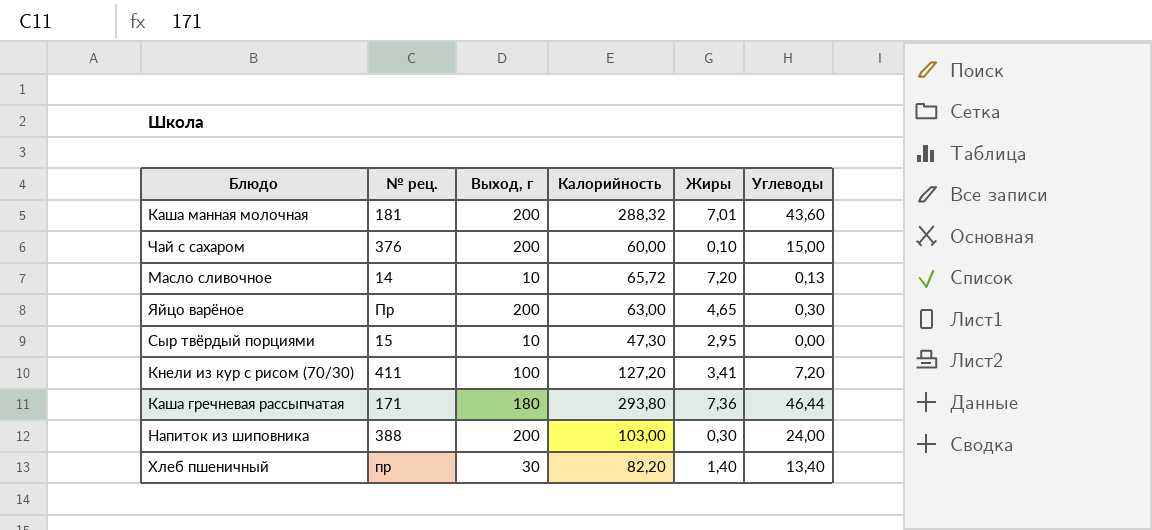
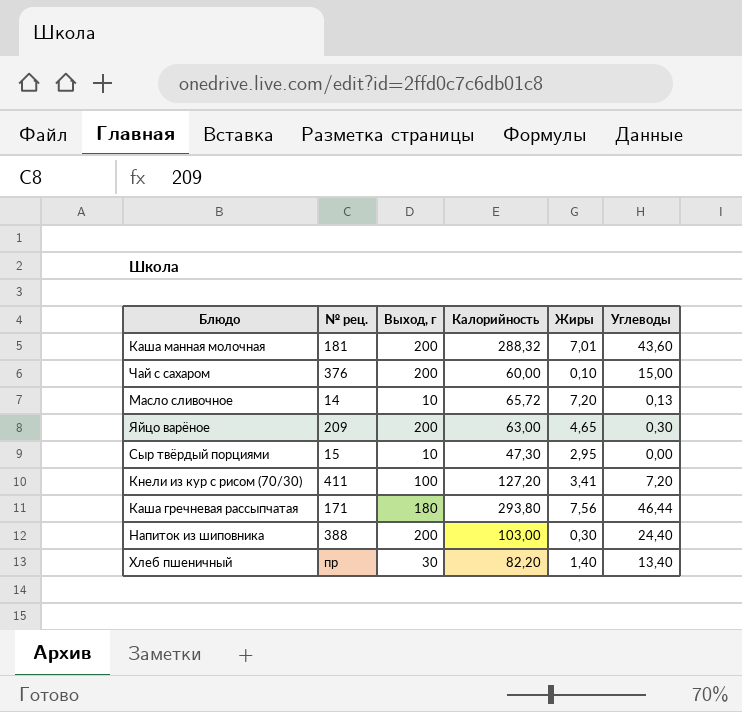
Яйцо варёное | № рец.: Пр -> 209
Каша гречневая рассыпчатая | Жиры: 7,36 -> 7,56
Напиток из шиповника | Углеводы: 24,00 -> 24,40

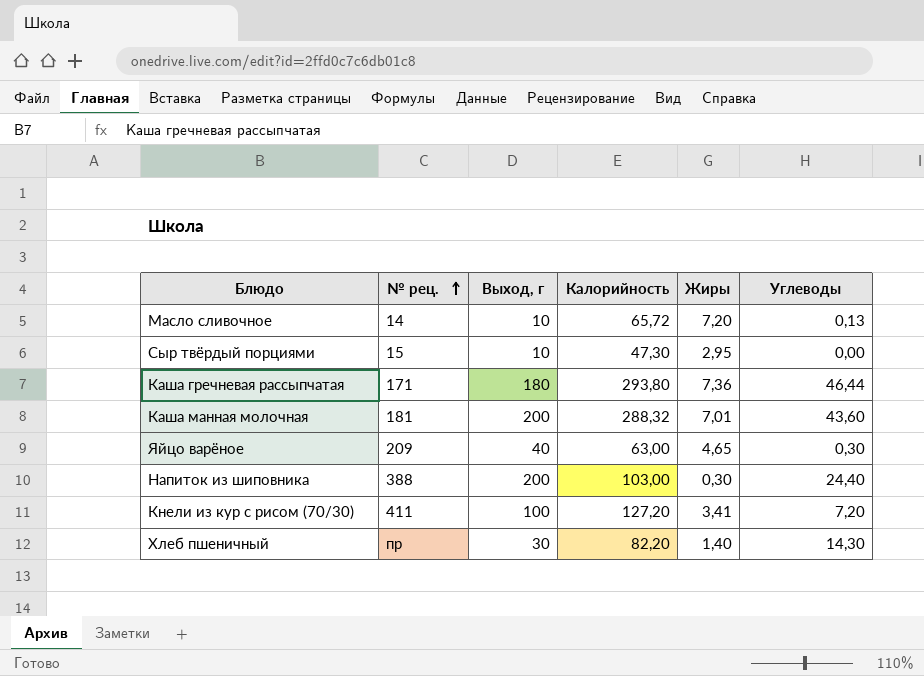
row order: none -> № рец. ascending
row Чай с сахаром: 376 | 200 | 60,00 | 0,10 | 15,00 -> none
Каша гречневая рассыпчатая | Жиры: 7,56 -> 7,36
Яйцо варёное | Выход, г: 200 -> 40
Хлеб пшеничный | Углеводы: 13,40 -> 14,30

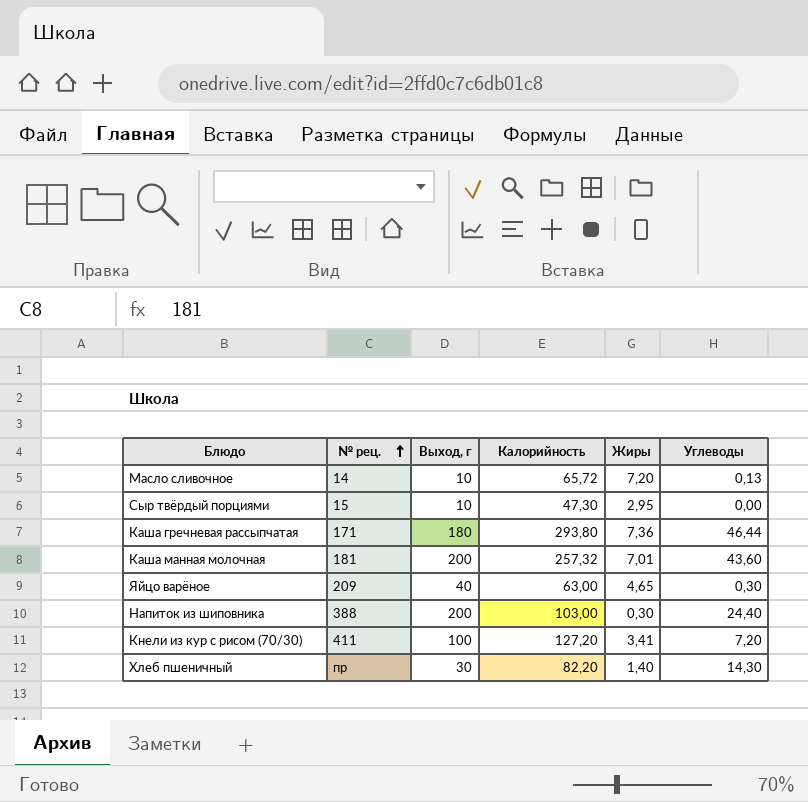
Каша манная молочная | Калорийность: 288,32 -> 257,32

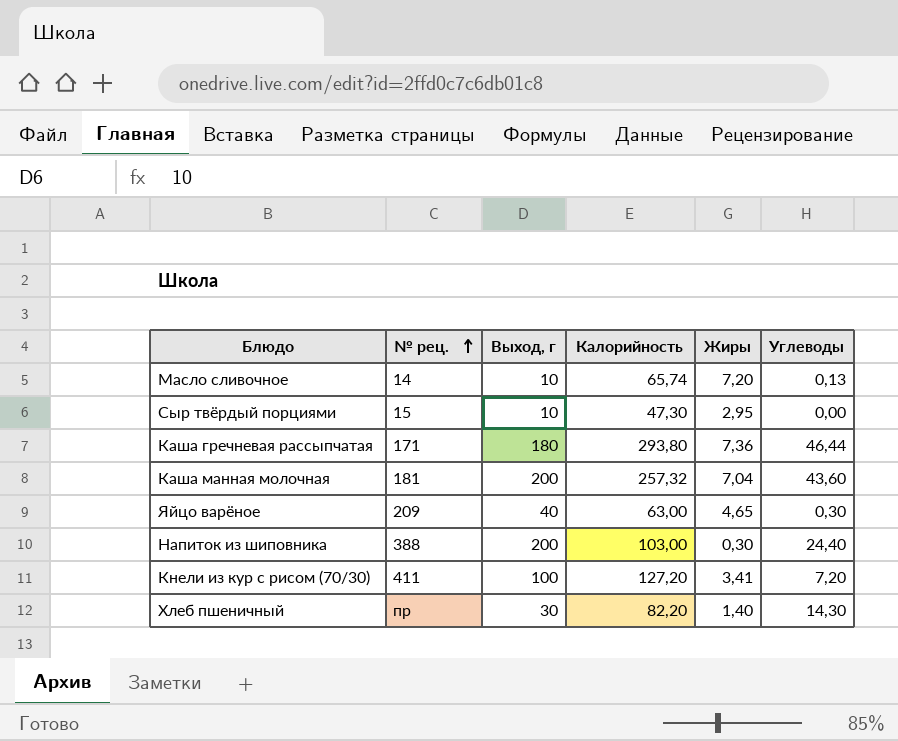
Масло сливочное | Калорийность: 65,72 -> 65,74
Каша манная молочная | Жиры: 7,01 -> 7,04

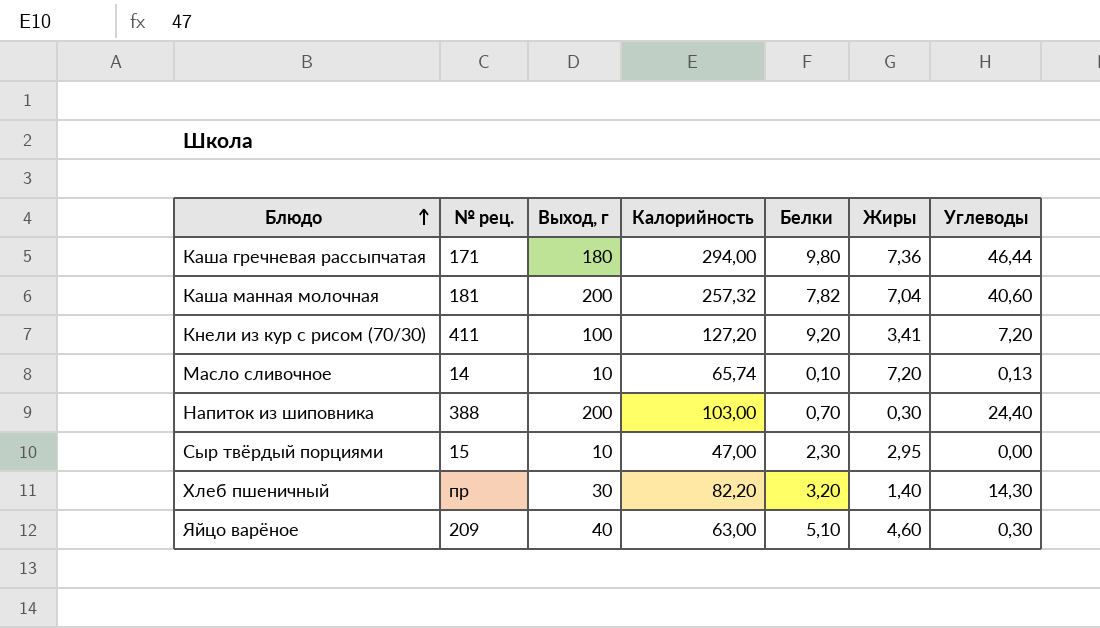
row order: № рец. ascending -> Блюдо ascending
column Белки | position: none -> 5
Каша гречневая рассыпчатая | Калорийность: 293,80 -> 294,00
Каша манная молочная | Углеводы: 43,60 -> 40,60
Сыр твёрдый порциями | Калорийность: 47,30 -> 47,00
Яйцо варёное | Жиры: 4,65 -> 4,60

